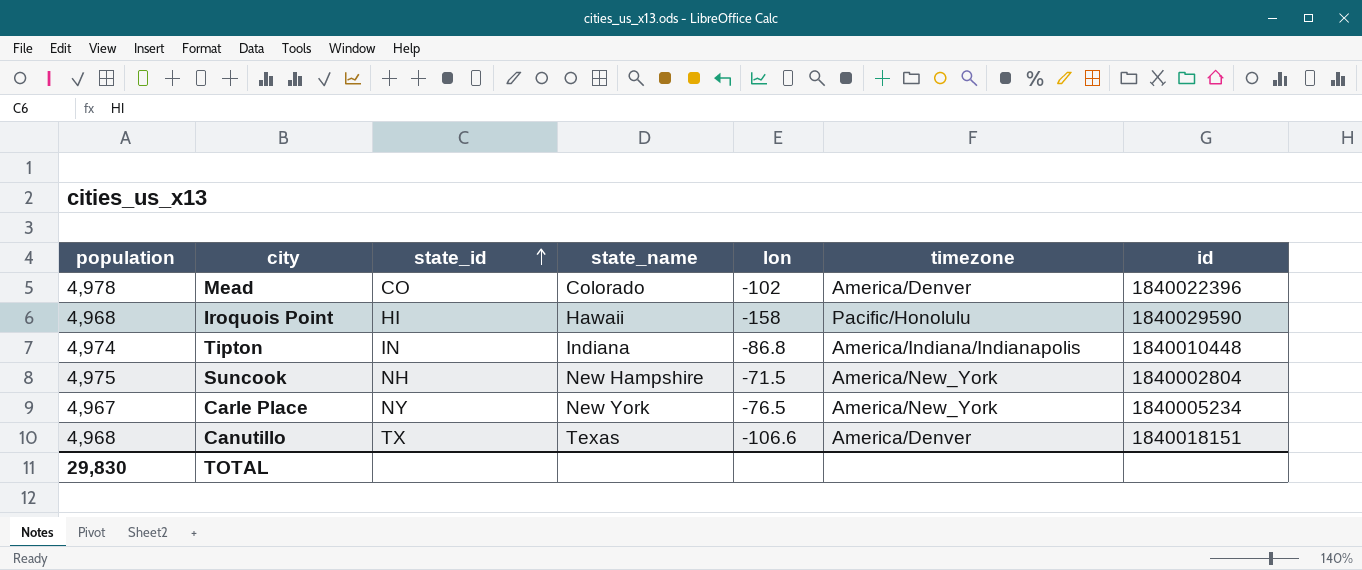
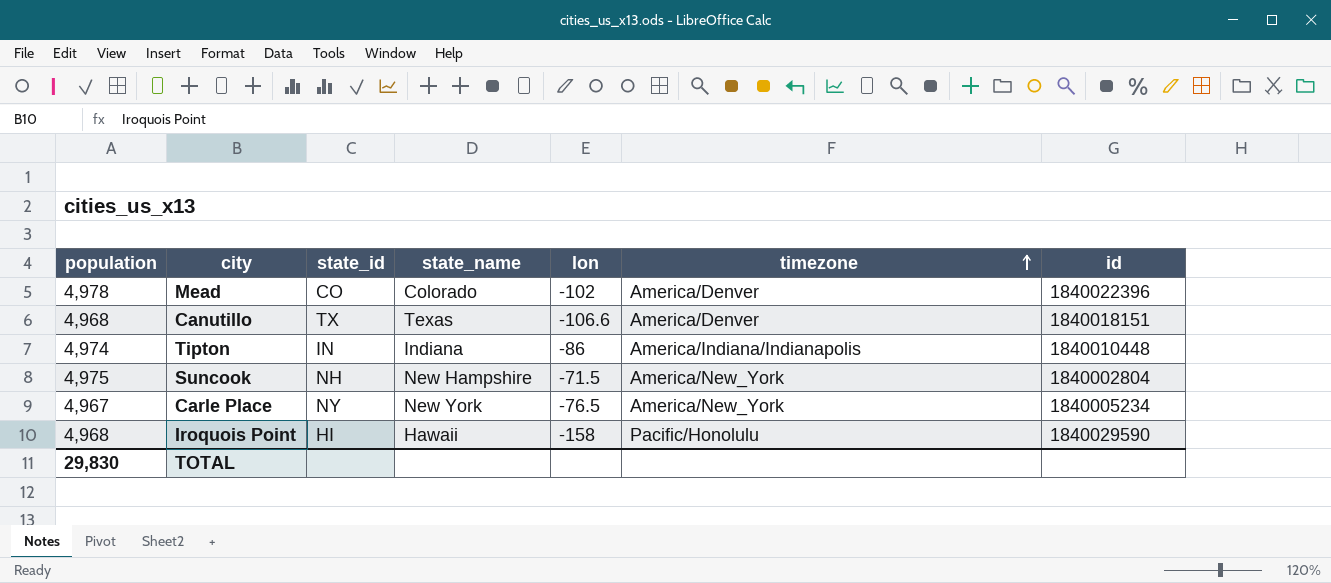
row order: state_id ascending -> timezone ascending
Tipton | lon: -86.8 -> -86

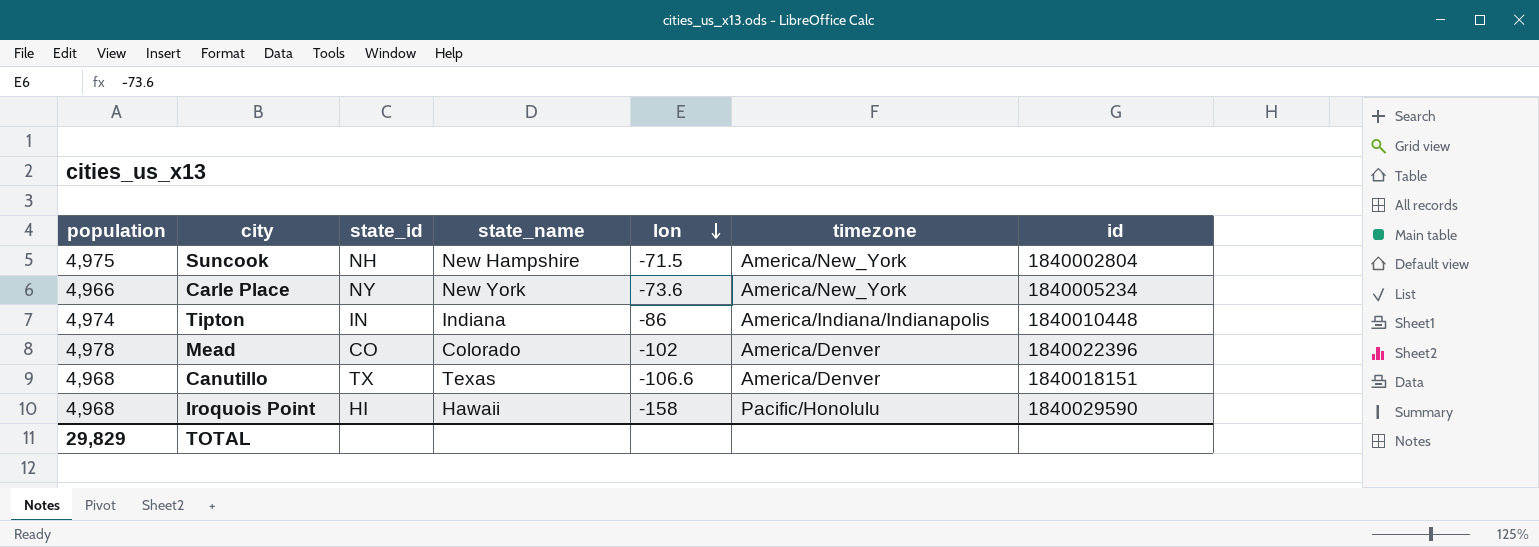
row order: timezone ascending -> lon descending
Carle Place | population: 4,967 -> 4,966
Carle Place | lon: -76.5 -> -73.6
TOTAL | population: 29,830 -> 29,829

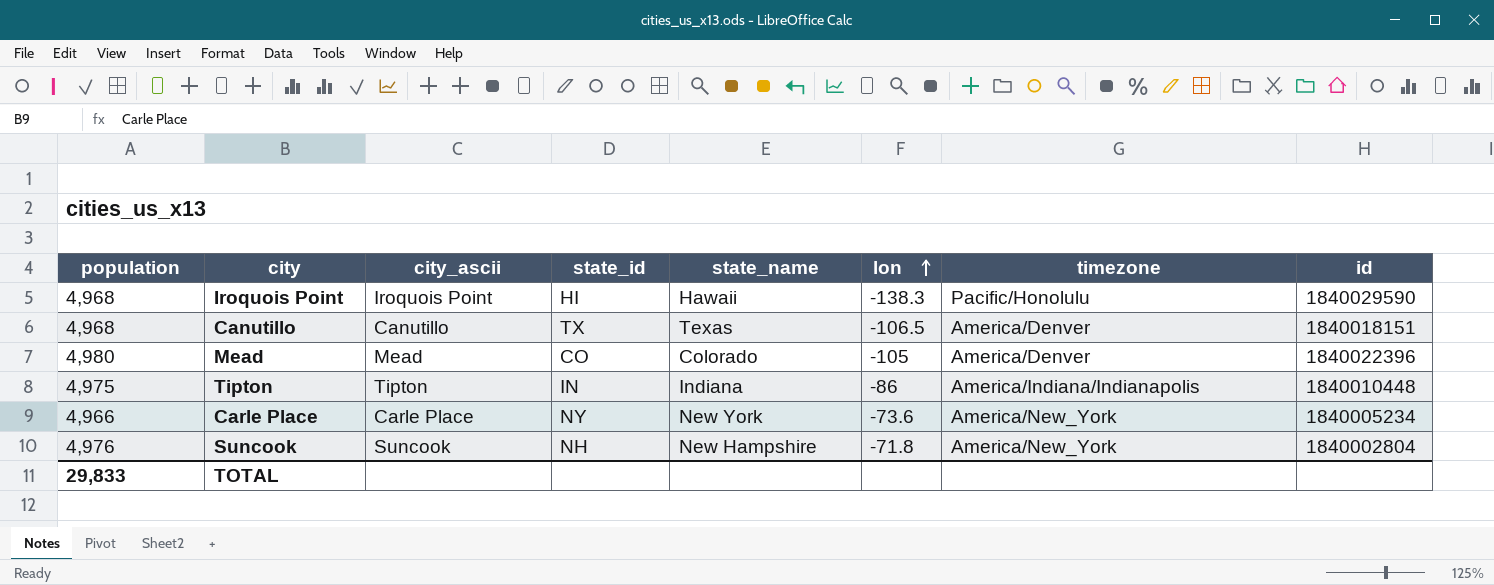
row order: lon descending -> lon ascending
column city_ascii | position: none -> 3
Iroquois Point | lon: -158 -> -138.3
Canutillo | lon: -106.6 -> -106.5
Mead | population: 4,978 -> 4,980
Mead | lon: -102 -> -105
Tipton | population: 4,974 -> 4,975
Suncook | population: 4,975 -> 4,976
Suncook | lon: -71.5 -> -71.8
TOTAL | population: 29,829 -> 29,833

